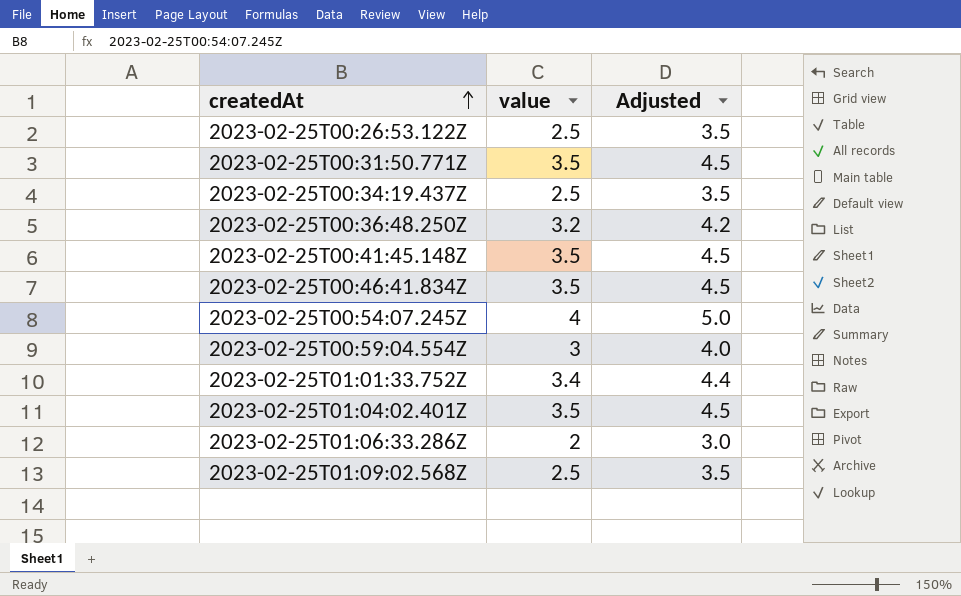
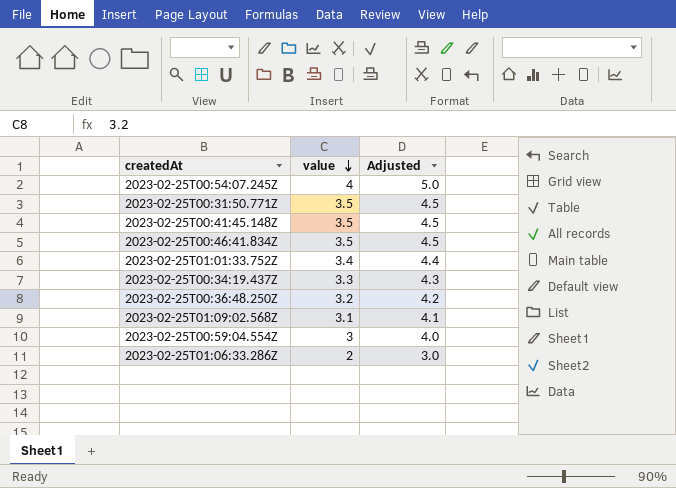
row order: createdAt ascending -> value descending
row 2023-02-25T00:26:53.122Z: 2.5 | 3.5 -> none
row 2023-02-25T01:04:02.401Z: 3.5 | 4.5 -> none
2023-02-25T00:34:19.437Z | value: 2.5 -> 3.3
2023-02-25T00:34:19.437Z | Adjusted: 3.5 -> 4.3
2023-02-25T01:09:02.568Z | value: 2.5 -> 3.1
2023-02-25T01:09:02.568Z | Adjusted: 3.5 -> 4.1

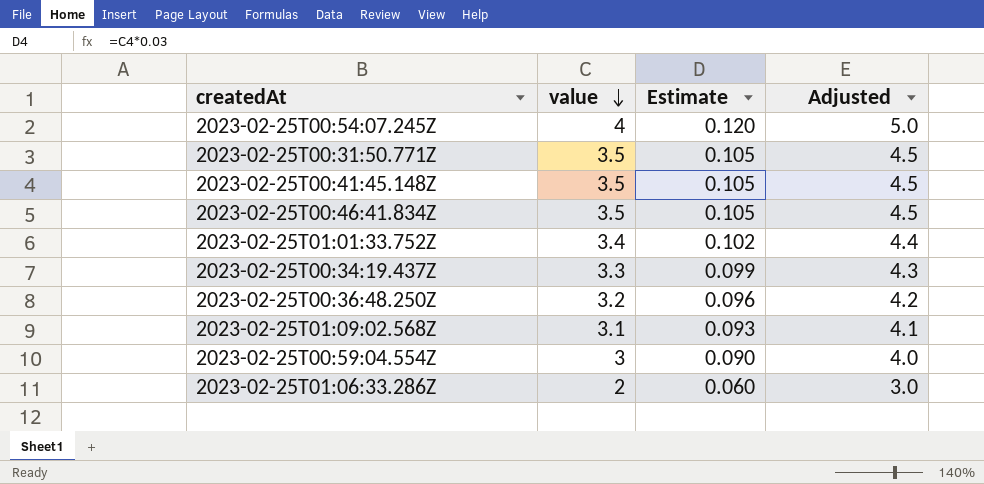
column Estimate | formula: none -> [value] * 0.03

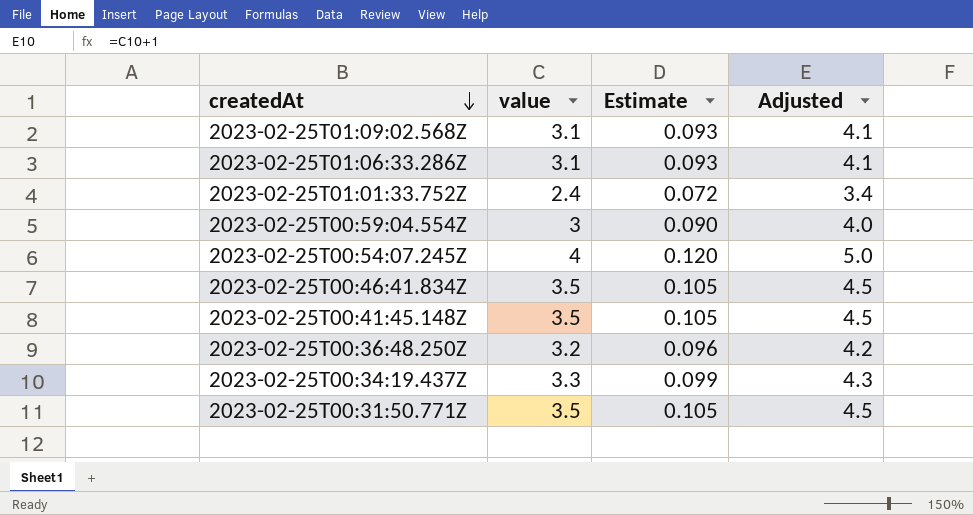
row order: value descending -> createdAt descending
2023-02-25T01:06:33.286Z | value: 2 -> 3.1
2023-02-25T01:06:33.286Z | Estimate: 0.060 -> 0.093
2023-02-25T01:06:33.286Z | Adjusted: 3.0 -> 4.1
2023-02-25T01:01:33.752Z | value: 3.4 -> 2.4
2023-02-25T01:01:33.752Z | Estimate: 0.102 -> 0.072
2023-02-25T01:01:33.752Z | Adjusted: 4.4 -> 3.4

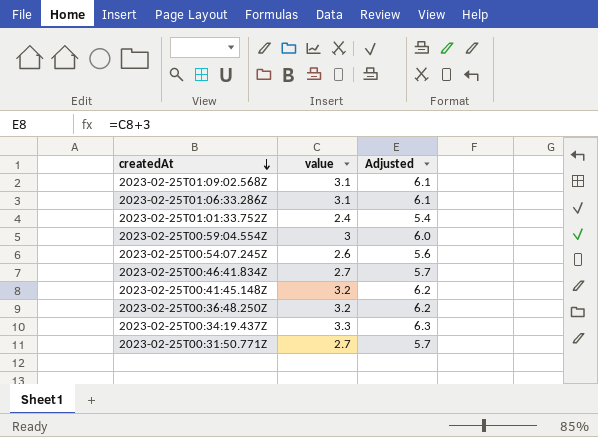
column Estimate | formula: [value] * 0.03 -> none
column Adjusted | formula: [value] + 1 -> [value] + 3
2023-02-25T00:54:07.245Z | value: 4 -> 2.6
2023-02-25T00:46:41.834Z | value: 3.5 -> 2.7
2023-02-25T00:41:45.148Z | value: 3.5 -> 3.2
2023-02-25T00:31:50.771Z | value: 3.5 -> 2.7

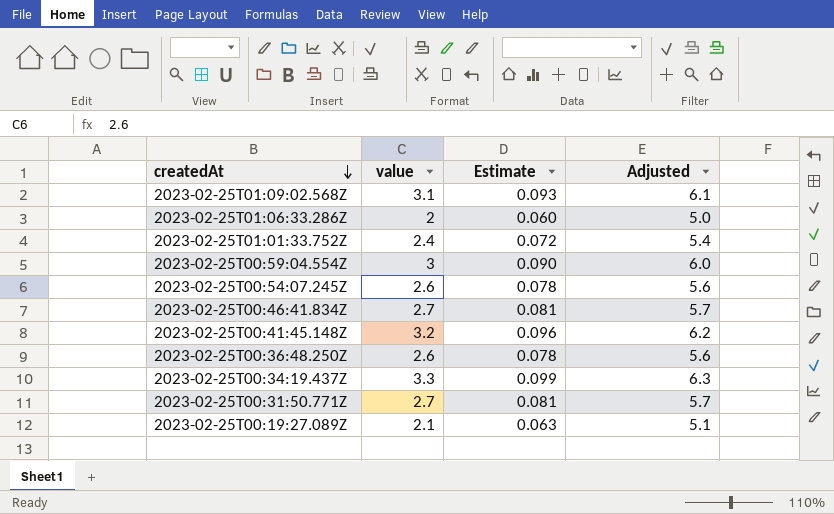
column Estimate | formula: none -> [value] * 0.03
2023-02-25T01:06:33.286Z | value: 3.1 -> 2
2023-02-25T01:06:33.286Z | Adjusted: 6.1 -> 5.0
2023-02-25T00:36:48.250Z | value: 3.2 -> 2.6
2023-02-25T00:36:48.250Z | Adjusted: 6.2 -> 5.6
row 2023-02-25T00:19:27.089Z: none -> 2.1 | 0.063 | 5.1

